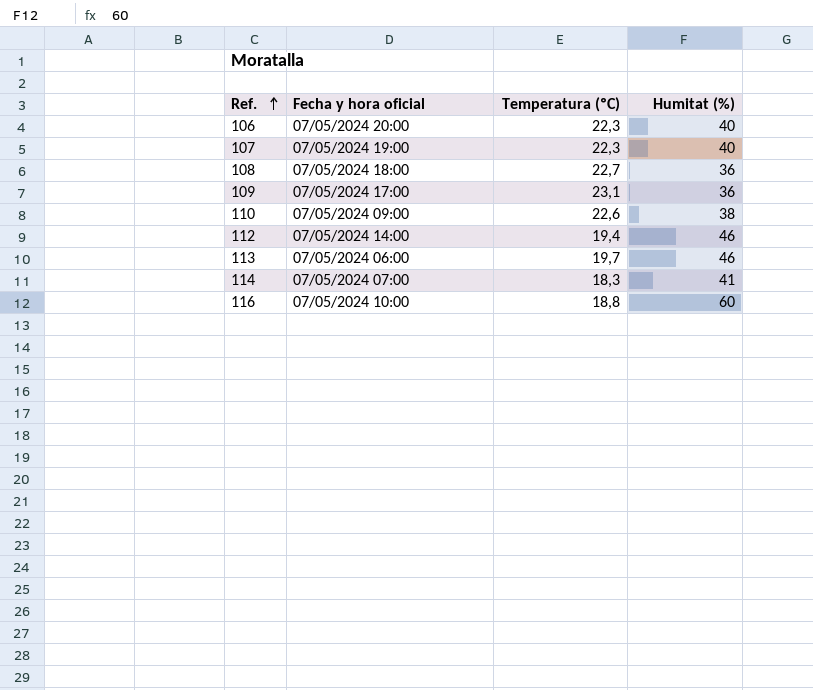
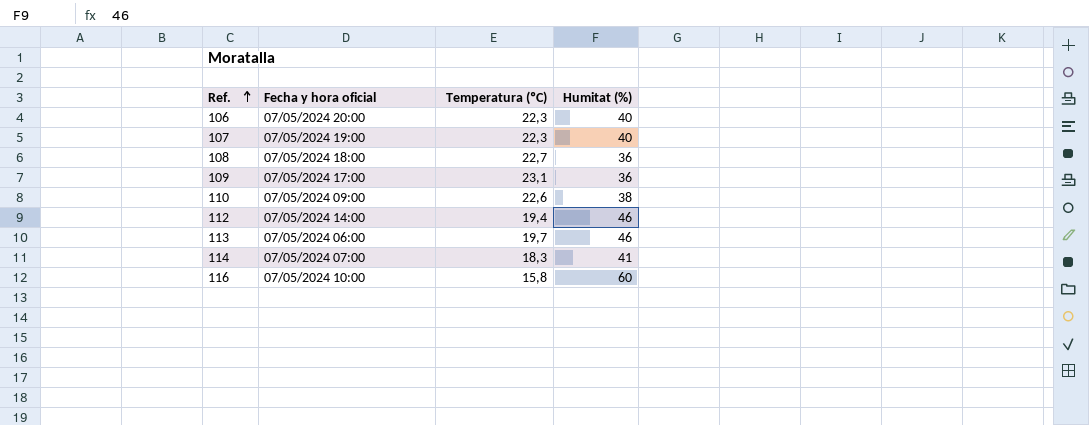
116 | Temperatura (ºC): 18,8 -> 15,8

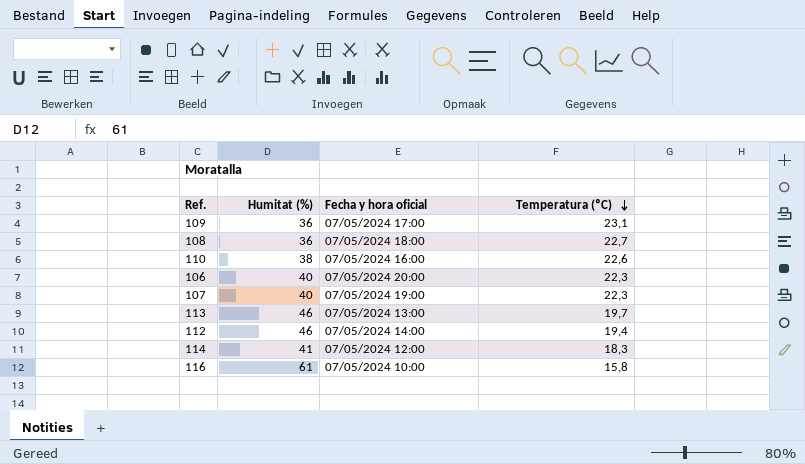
row order: Ref. ascending -> Temperatura (ºC) descending
column Humitat (%) | position: 4 -> 2
110 | Fecha y hora oficial: 07/05/2024 09:00 -> 07/05/2024 16:00
113 | Fecha y hora oficial: 07/05/2024 06:00 -> 07/05/2024 13:00
114 | Fecha y hora oficial: 07/05/2024 07:00 -> 07/05/2024 12:00
116 | Humitat (%): 60 -> 61

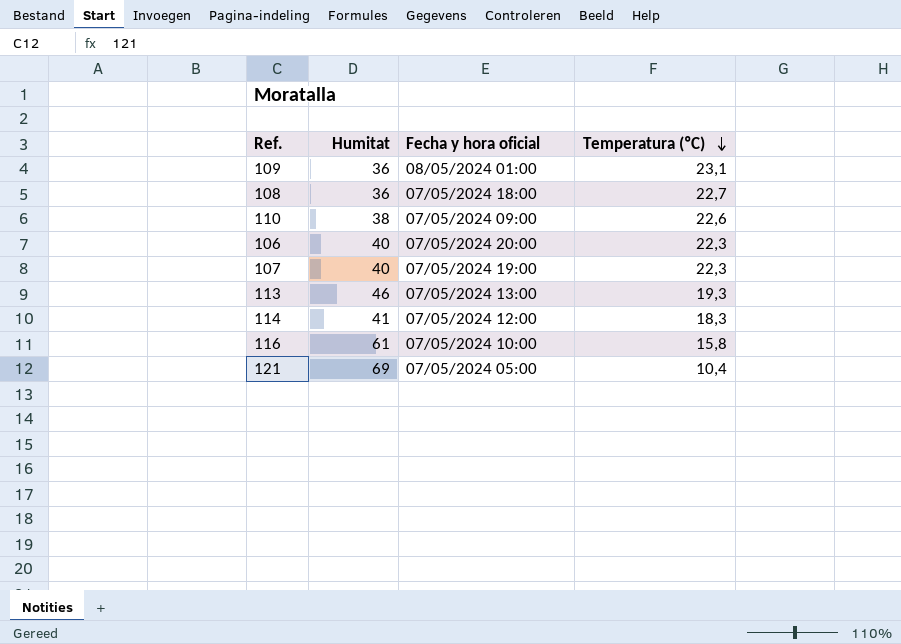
column name: Humitat (%) -> Humitat
row 112: 46 | 07/05/2024 14:00 | 19,4 -> none
109 | Fecha y hora oficial: 07/05/2024 17:00 -> 08/05/2024 01:00
110 | Fecha y hora oficial: 07/05/2024 16:00 -> 07/05/2024 09:00
113 | Temperatura (ºC): 19,7 -> 19,3
row 121: none -> 69 | 07/05/2024 05:00 | 10,4

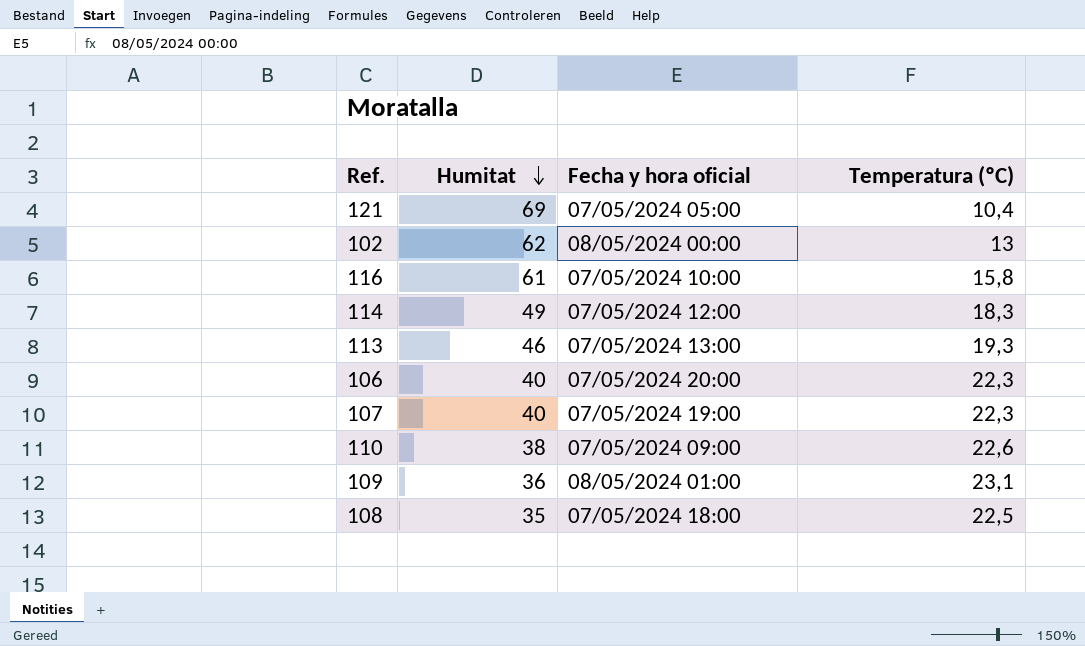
row order: Temperatura (ºC) descending -> Humitat descending
row 102: none -> 62 | 08/05/2024 00:00 | 13
114 | Humitat: 41 -> 49
108 | Humitat: 36 -> 35
108 | Temperatura (ºC): 22,7 -> 22,5

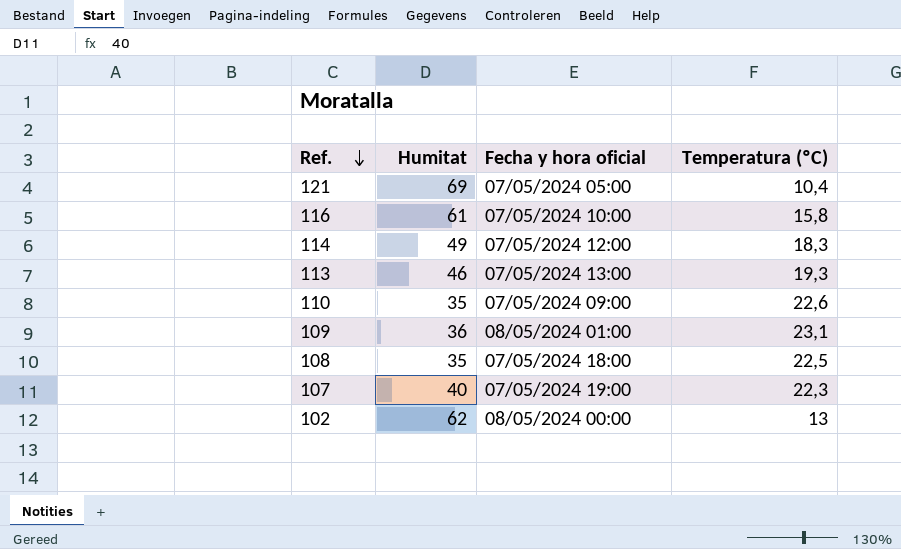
row order: Humitat descending -> Ref. descending
row 106: 40 | 07/05/2024 20:00 | 22,3 -> none
110 | Humitat: 38 -> 35

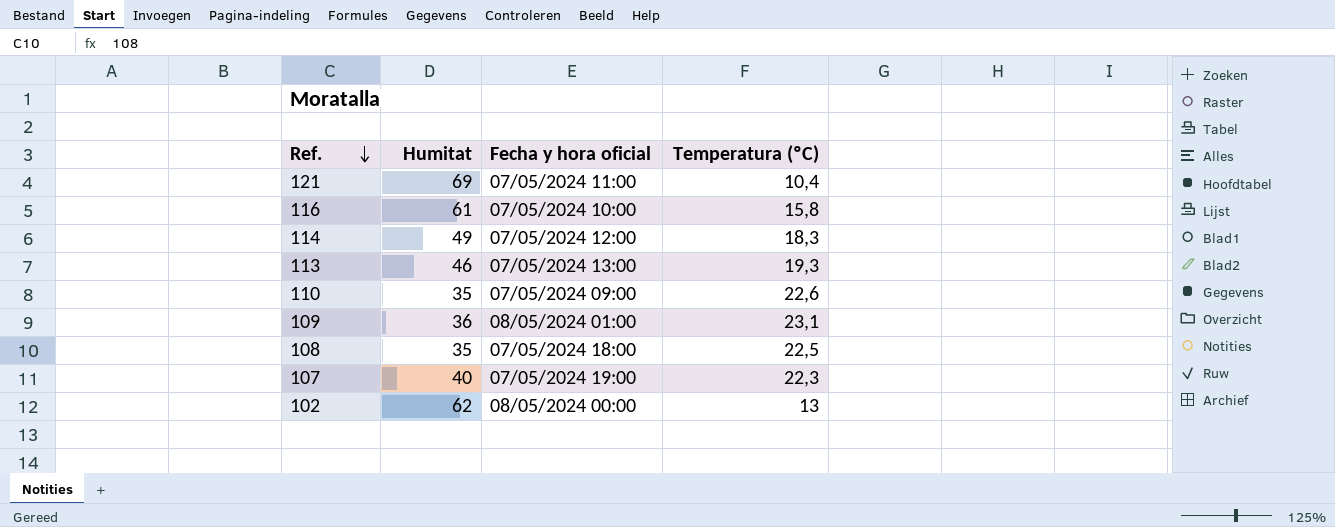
121 | Fecha y hora oficial: 07/05/2024 05:00 -> 07/05/2024 11:00

